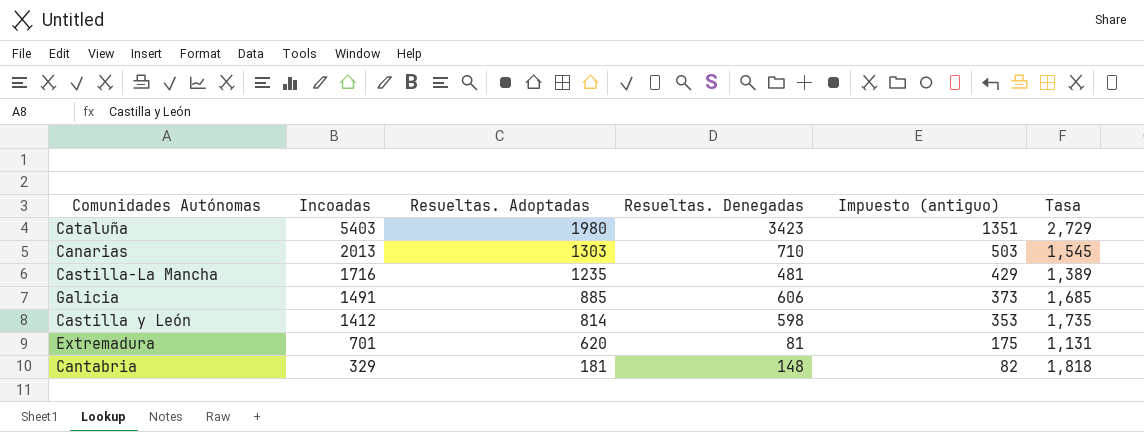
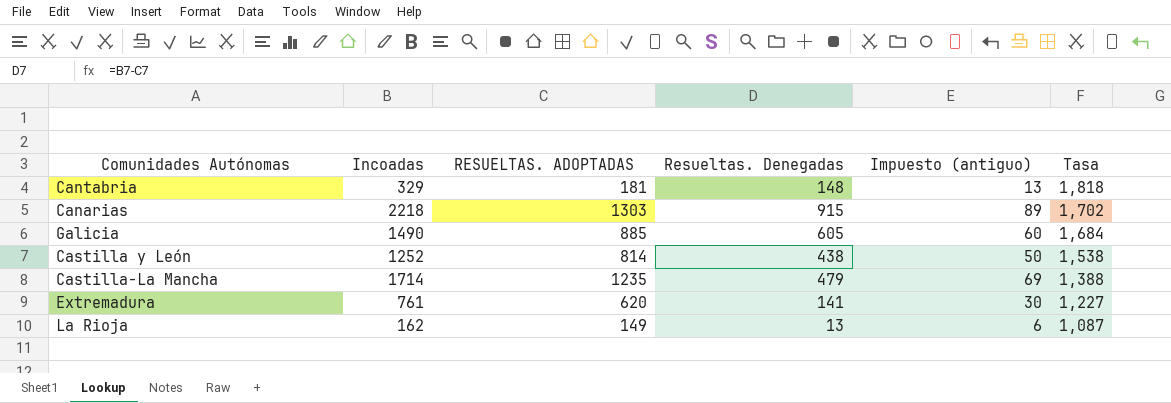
row order: Incoadas descending -> Tasa descending
column name: Resueltas. Adoptadas -> RESUELTAS. ADOPTADAS
column Impuesto (antiguo) | formula: [Incoadas] * 0,25 -> [Incoadas] * 0,04
row Cataluña: 5403 | 1980 | 3423 | 1351 | 2,729 -> none
Canarias | Incoadas: 2013 -> 2218
Canarias | Resueltas. Denegadas: 710 -> 915
Canarias | Tasa: 1,545 -> 1,702
Galicia | Incoadas: 1491 -> 1490
Galicia | Resueltas. Denegadas: 606 -> 605
Galicia | Tasa: 1,685 -> 1,684
Castilla y León | Incoadas: 1412 -> 1252
Castilla y León | Resueltas. Denegadas: 598 -> 438
Castilla y León | Tasa: 1,735 -> 1,538
Castilla-La Mancha | Incoadas: 1716 -> 1714
Castilla-La Mancha | Resueltas. Denegadas: 481 -> 479
Castilla-La Mancha | Tasa: 1,389 -> 1,388
Extremadura | Incoadas: 701 -> 761
Extremadura | Resueltas. Denegadas: 81 -> 141
Extremadura | Tasa: 1,131 -> 1,227
row La Rioja: none -> 162 | 149 | 13 | 6 | 1,087

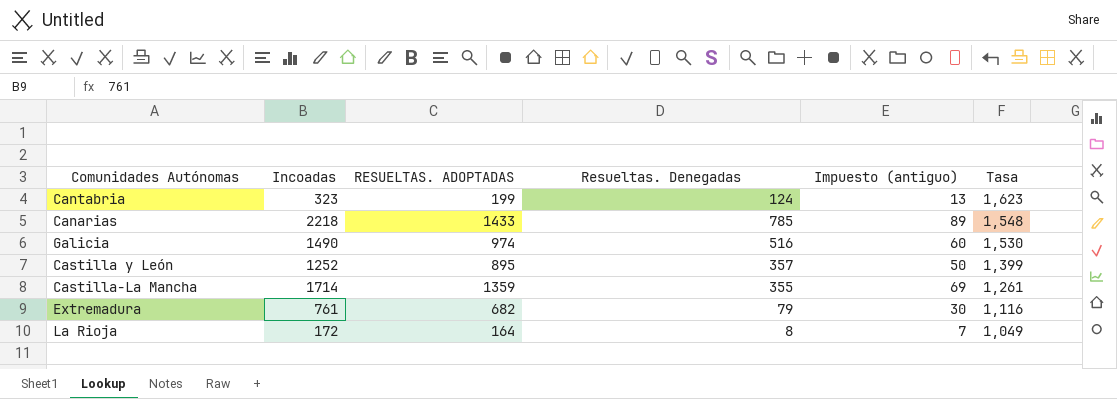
Cantabria | Incoadas: 329 -> 323
Cantabria | RESUELTAS. ADOPTADAS: 181 -> 199
Cantabria | Resueltas. Denegadas: 148 -> 124
Cantabria | Tasa: 1,818 -> 1,623
Canarias | RESUELTAS. ADOPTADAS: 1303 -> 1433
Canarias | Resueltas. Denegadas: 915 -> 785
Canarias | Tasa: 1,702 -> 1,548
Galicia | RESUELTAS. ADOPTADAS: 885 -> 974
Galicia | Resueltas. Denegadas: 605 -> 516
Galicia | Tasa: 1,684 -> 1,530
Castilla y León | RESUELTAS. ADOPTADAS: 814 -> 895
Castilla y León | Resueltas. Denegadas: 438 -> 357
Castilla y León | Tasa: 1,538 -> 1,399
Castilla-La Mancha | RESUELTAS. ADOPTADAS: 1235 -> 1359
Castilla-La Mancha | Resueltas. Denegadas: 479 -> 355
Castilla-La Mancha | Tasa: 1,388 -> 1,261
Extremadura | RESUELTAS. ADOPTADAS: 620 -> 682
Extremadura | Resueltas. Denegadas: 141 -> 79
Extremadura | Tasa: 1,227 -> 1,116
La Rioja | Incoadas: 162 -> 172
La Rioja | RESUELTAS. ADOPTADAS: 149 -> 164
La Rioja | Resueltas. Denegadas: 13 -> 8
La Rioja | Impuesto (antiguo): 6 -> 7
La Rioja | Tasa: 1,087 -> 1,049

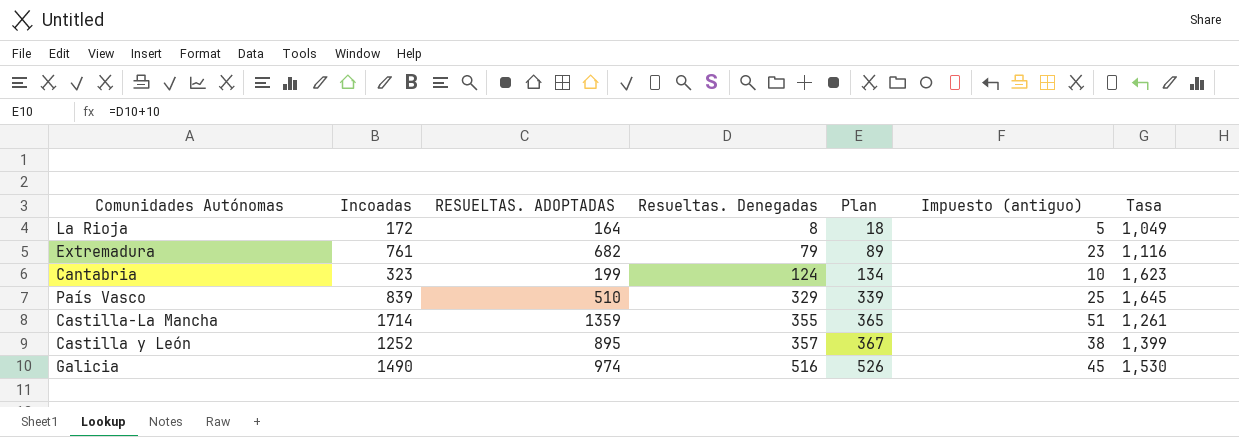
row order: Tasa descending -> Resueltas. Denegadas ascending
column Plan | formula: none -> [Resueltas. Denegadas] + 10
column Impuesto (antiguo) | formula: [Incoadas] * 0,04 -> [Incoadas] * 0,03
row Canarias: 2218 | 1433 | 785 | 89 | 1,548 -> none
row País Vasco: none -> 839 | 510 | 329 | 339 | 25 | 1,645

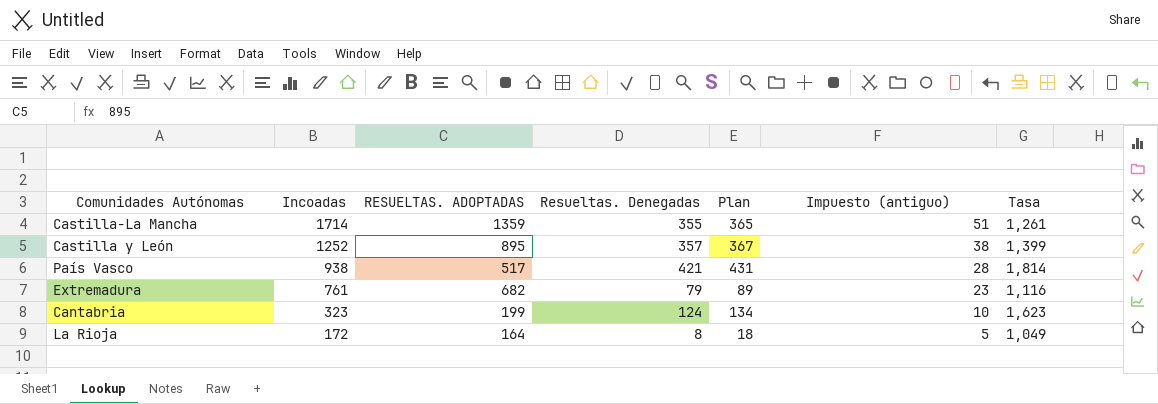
row order: Resueltas. Denegadas ascending -> Incoadas descending
row Galicia: 1490 | 974 | 516 | 526 | 45 | 1,530 -> none
País Vasco | Incoadas: 839 -> 938
País Vasco | RESUELTAS. ADOPTADAS: 510 -> 517
País Vasco | Resueltas. Denegadas: 329 -> 421
País Vasco | Plan: 339 -> 431
País Vasco | Impuesto (antiguo): 25 -> 28
País Vasco | Tasa: 1,645 -> 1,814

